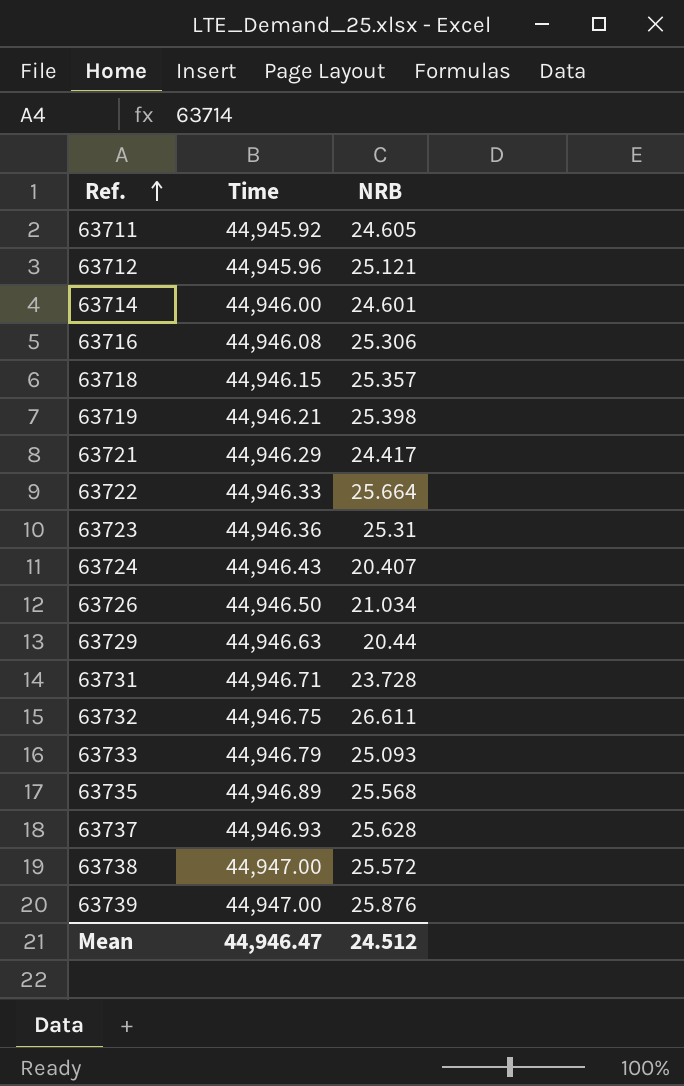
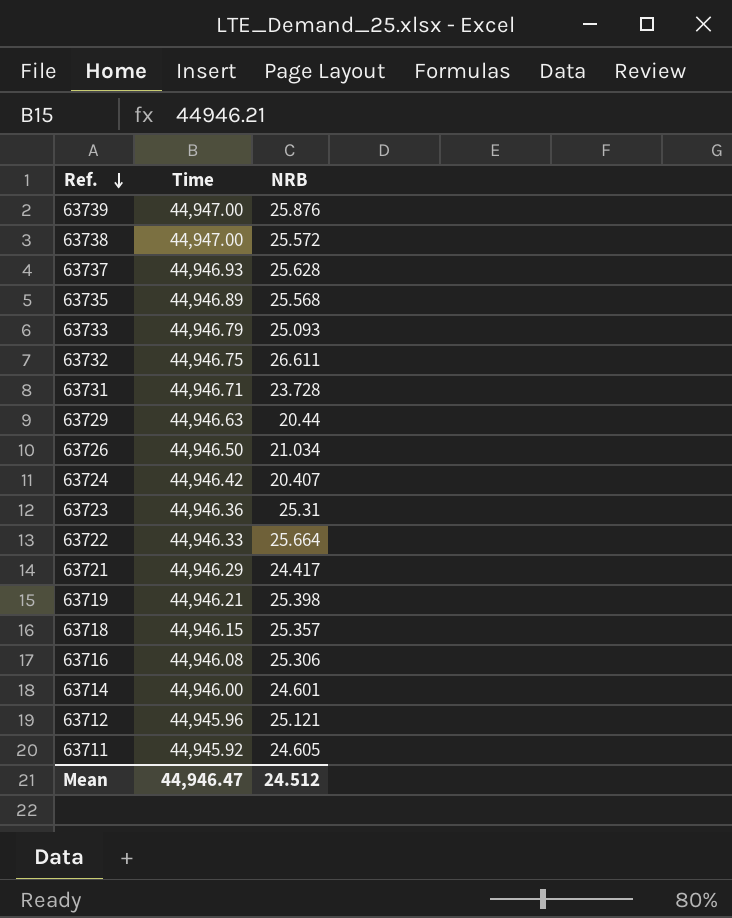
row order: Ref. ascending -> Ref. descending
63724 | Time: 44,946.43 -> 44,946.42

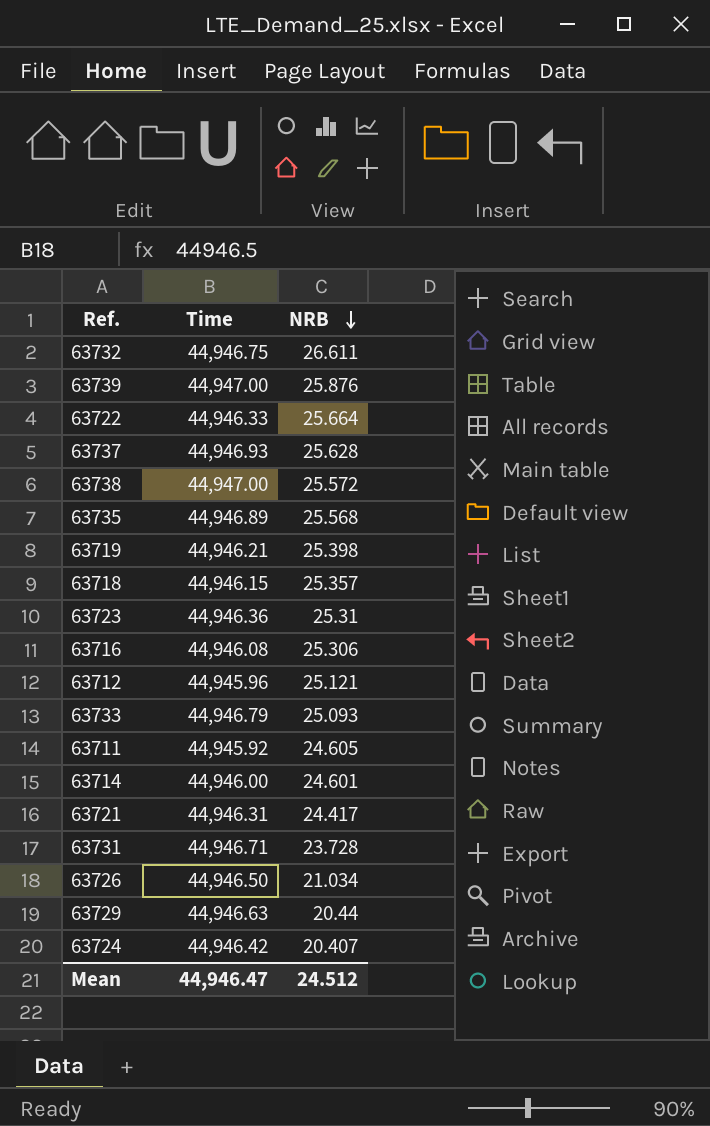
row order: Ref. descending -> NRB descending
63721 | Time: 44,946.29 -> 44,946.31

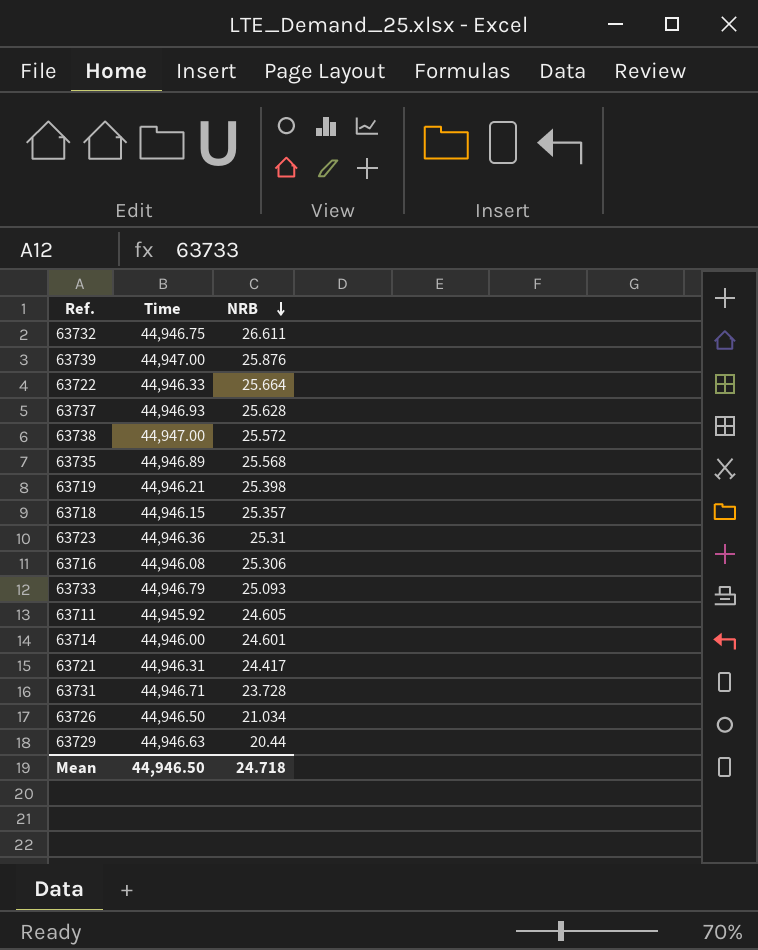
row 63712: 44,945.96 | 25.121 -> none
row 63724: 44,946.42 | 20.407 -> none
Mean | Time: 44,946.47 -> 44,946.50
Mean | NRB: 24.512 -> 24.718

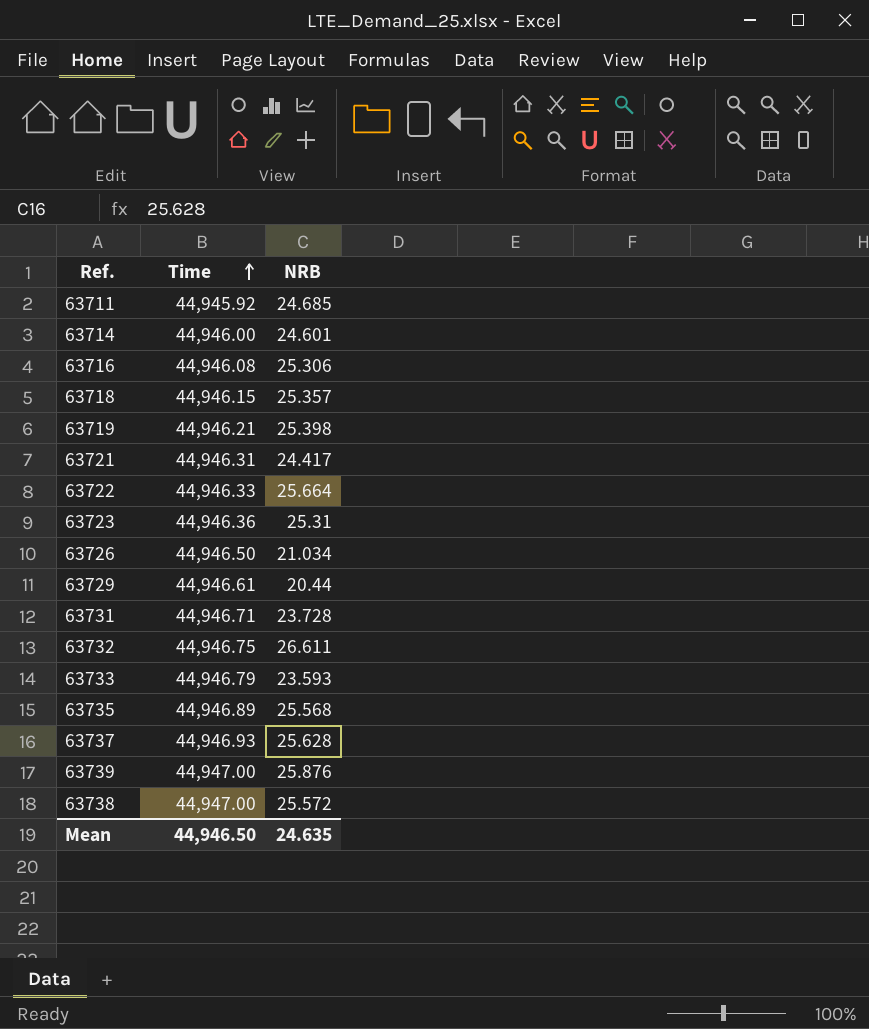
row order: NRB descending -> Time ascending
63711 | NRB: 24.605 -> 24.685
63729 | Time: 44,946.63 -> 44,946.61
63733 | NRB: 25.093 -> 23.593
Mean | NRB: 24.718 -> 24.635

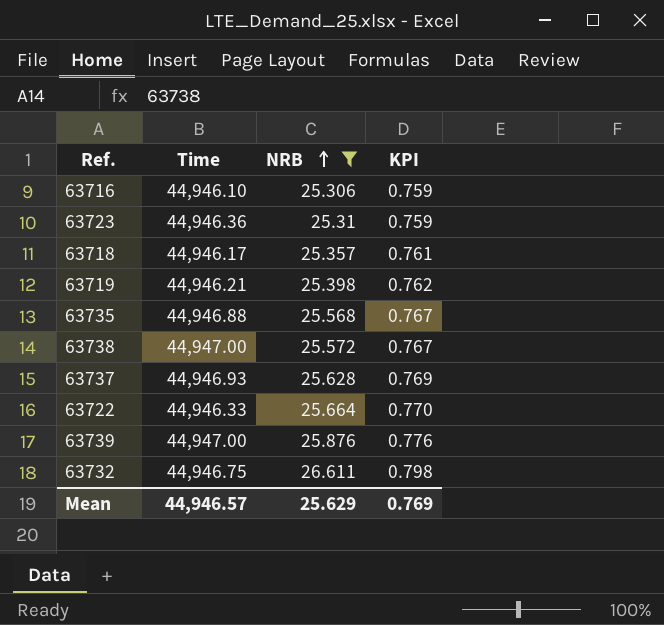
filter: none -> NRB >= 25.306
row order: Time ascending -> NRB ascending
column KPI | formula: none -> [NRB] * 0.03
63716 | Time: 44,946.08 -> 44,946.10
63718 | Time: 44,946.15 -> 44,946.17
63735 | Time: 44,946.89 -> 44,946.88
Mean | Time: 44,946.50 -> 44,946.57
Mean | NRB: 24.635 -> 25.629

